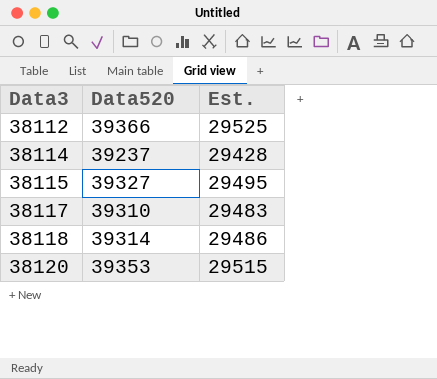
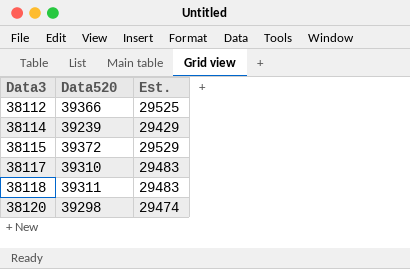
38114 | Data520: 39237 -> 39239
38114 | Est.: 29428 -> 29429
38115 | Data520: 39327 -> 39372
38115 | Est.: 29495 -> 29529
38118 | Data520: 39314 -> 39311
38118 | Est.: 29486 -> 29483
38120 | Data520: 39353 -> 39298
38120 | Est.: 29515 -> 29474

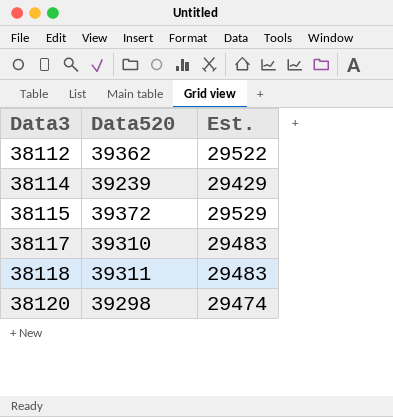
38112 | Data520: 39366 -> 39362
38112 | Est.: 29525 -> 29522

